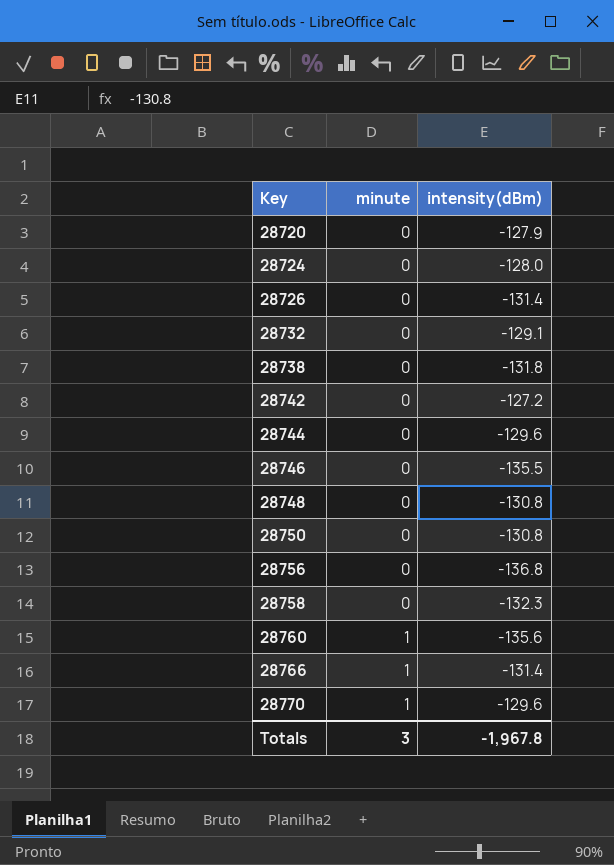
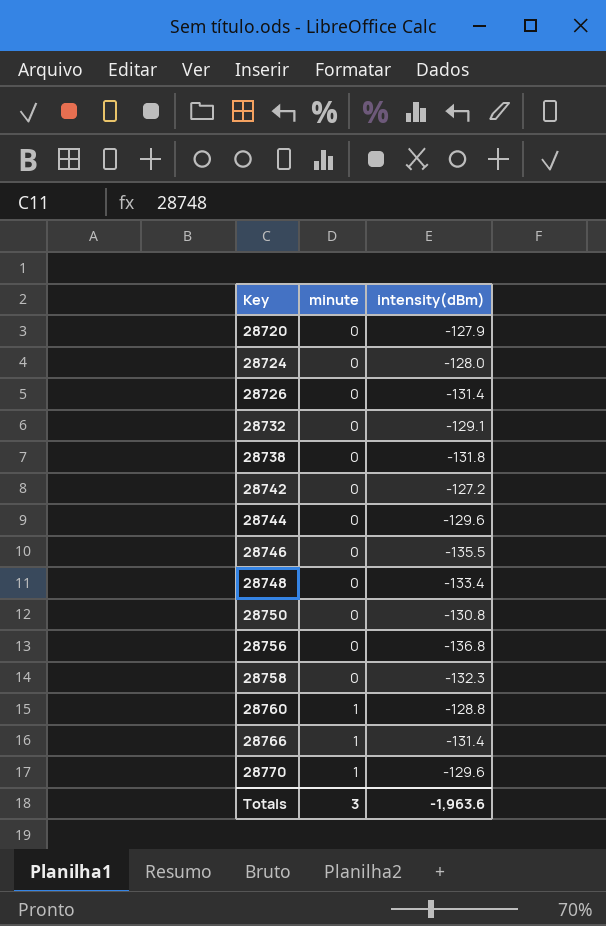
28748 | intensity(dBm): -130.8 -> -133.4
28760 | intensity(dBm): -135.6 -> -128.8
Totals | intensity(dBm): -1,967.8 -> -1,963.6

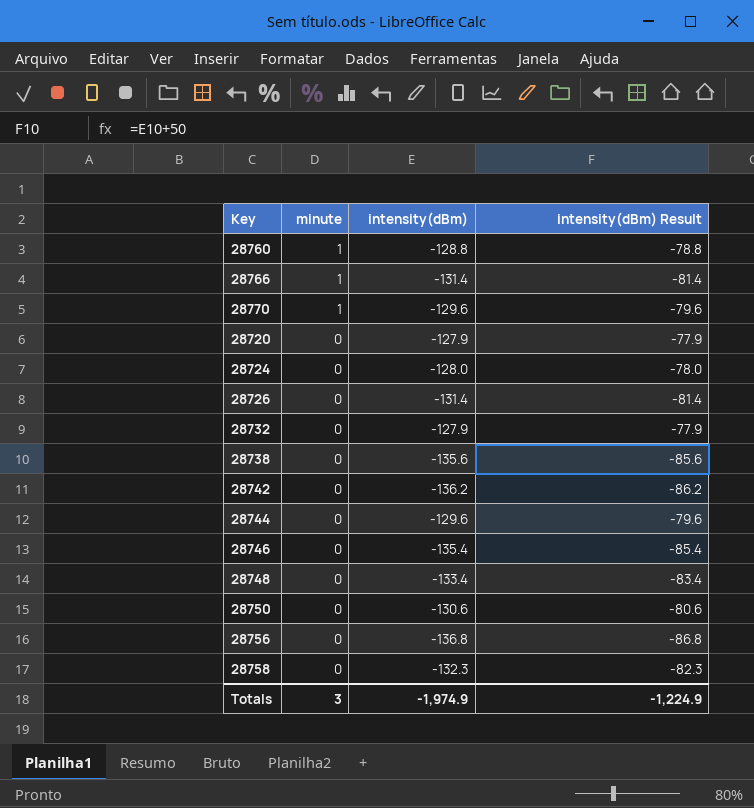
row order: Key ascending -> minute descending
column intensity(dBm) Result | formula: none -> [intensity(dBm)] + 50
28732 | intensity(dBm): -129.1 -> -127.9
28738 | intensity(dBm): -131.8 -> -135.6
28742 | intensity(dBm): -127.2 -> -136.2
28746 | intensity(dBm): -135.5 -> -135.4
28750 | intensity(dBm): -130.8 -> -130.6
Totals | intensity(dBm): -1,963.6 -> -1,974.9

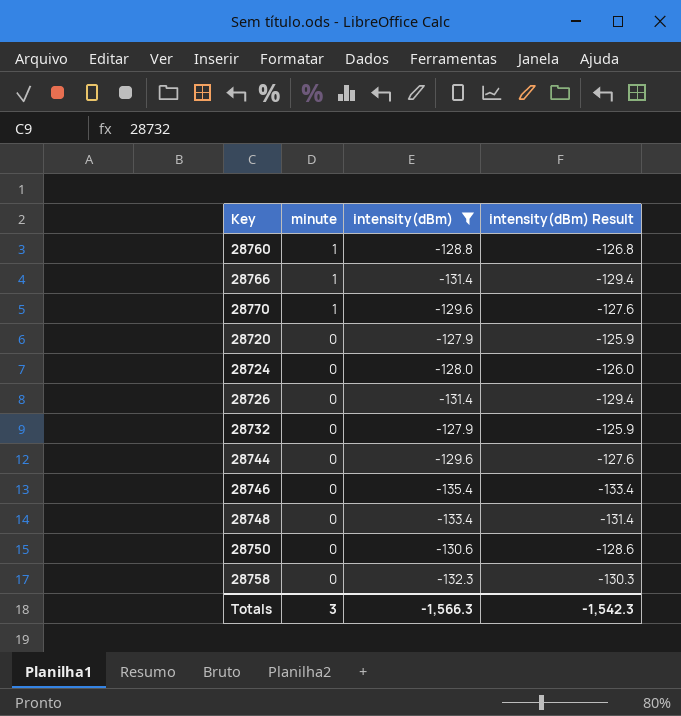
filter: none -> intensity(dBm) >= -135.4
column intensity(dBm) Result | formula: [intensity(dBm)] + 50 -> [intensity(dBm)] + 2
Totals | intensity(dBm): -1,974.9 -> -1,566.3
Totals | intensity(dBm) Result: -1,224.9 -> -1,542.3

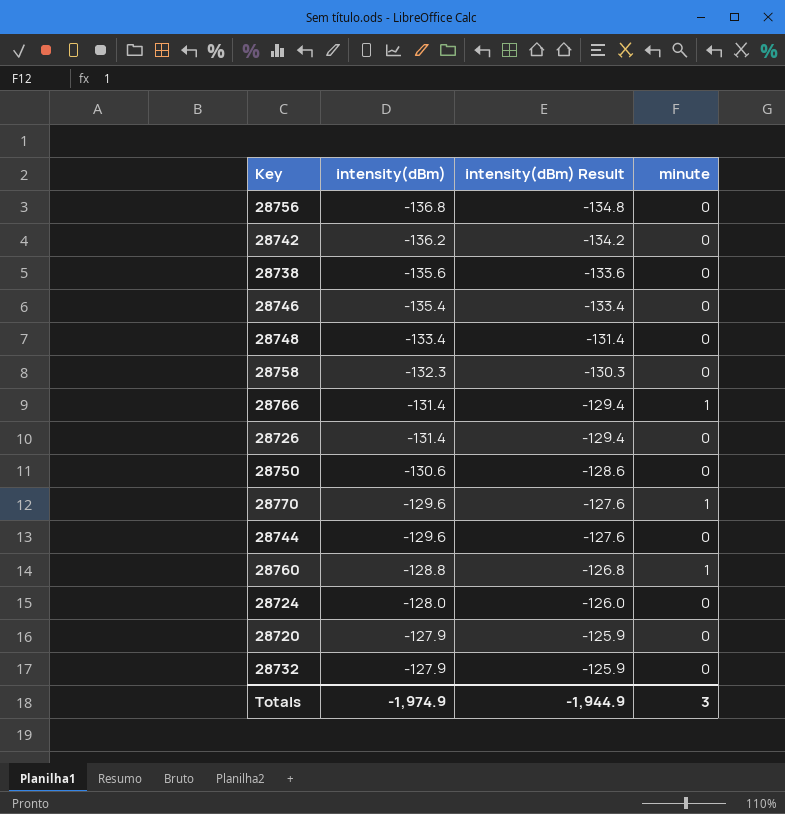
filter: intensity(dBm) >= -135.4 -> none
row order: minute descending -> intensity(dBm) ascending
column minute | position: 2 -> 4
Totals | intensity(dBm): -1,566.3 -> -1,974.9
Totals | intensity(dBm) Result: -1,542.3 -> -1,944.9

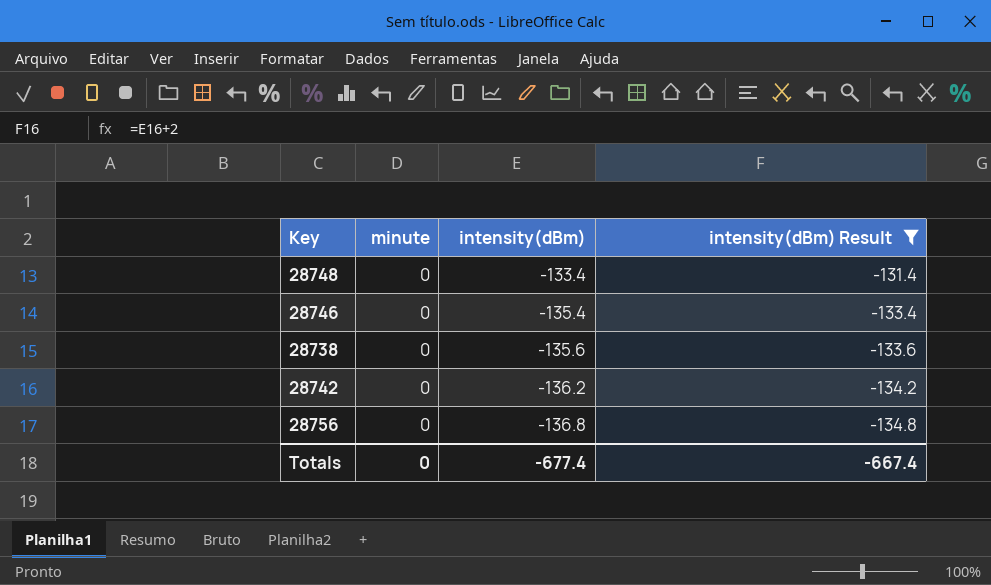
filter: none -> intensity(dBm) Result <= -131.4
row order: intensity(dBm) ascending -> intensity(dBm) descending
column minute | position: 4 -> 2
Totals | minute: 3 -> 0
Totals | intensity(dBm): -1,974.9 -> -677.4
Totals | intensity(dBm) Result: -1,944.9 -> -667.4

